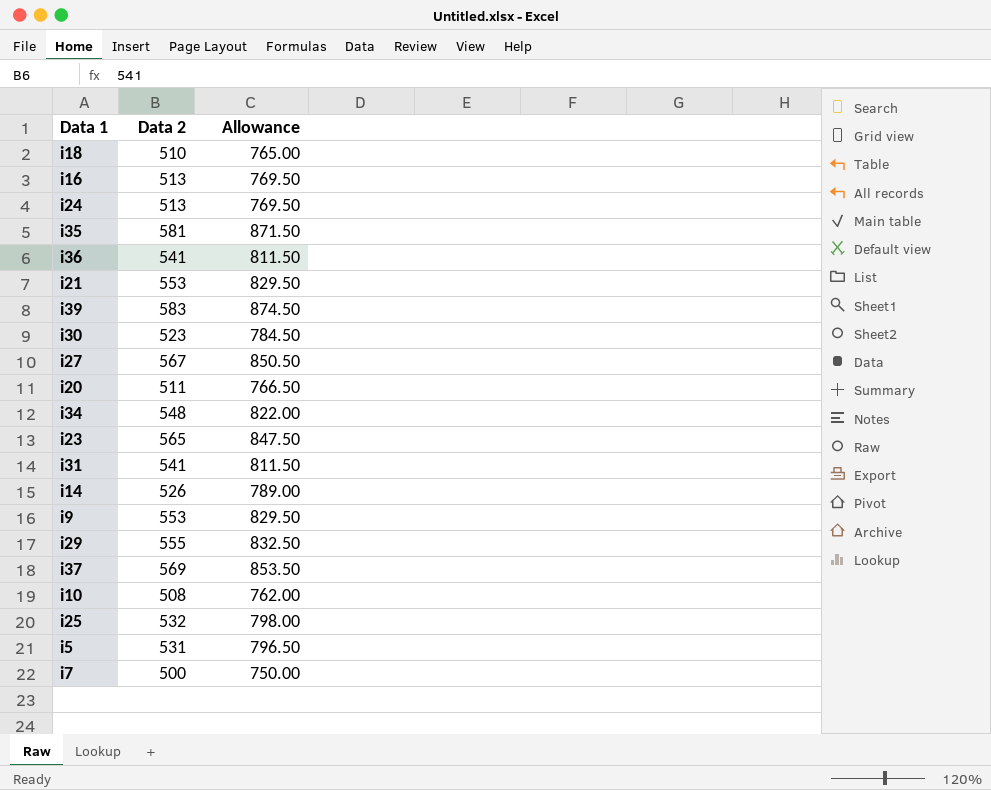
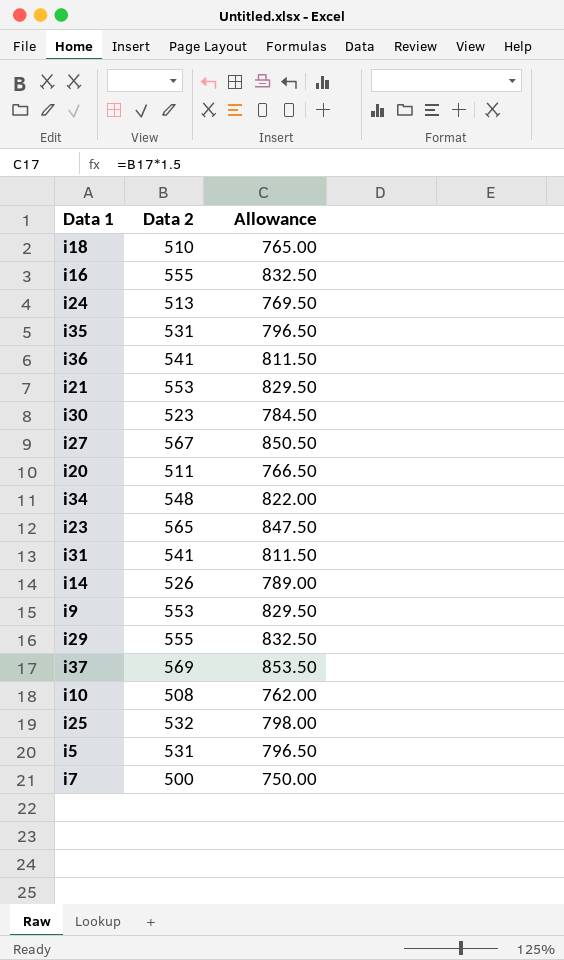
row i39: 583 | 874.50 -> none
i16 | Data 2: 513 -> 555
i16 | Allowance: 769.50 -> 832.50
i35 | Data 2: 581 -> 531
i35 | Allowance: 871.50 -> 796.50

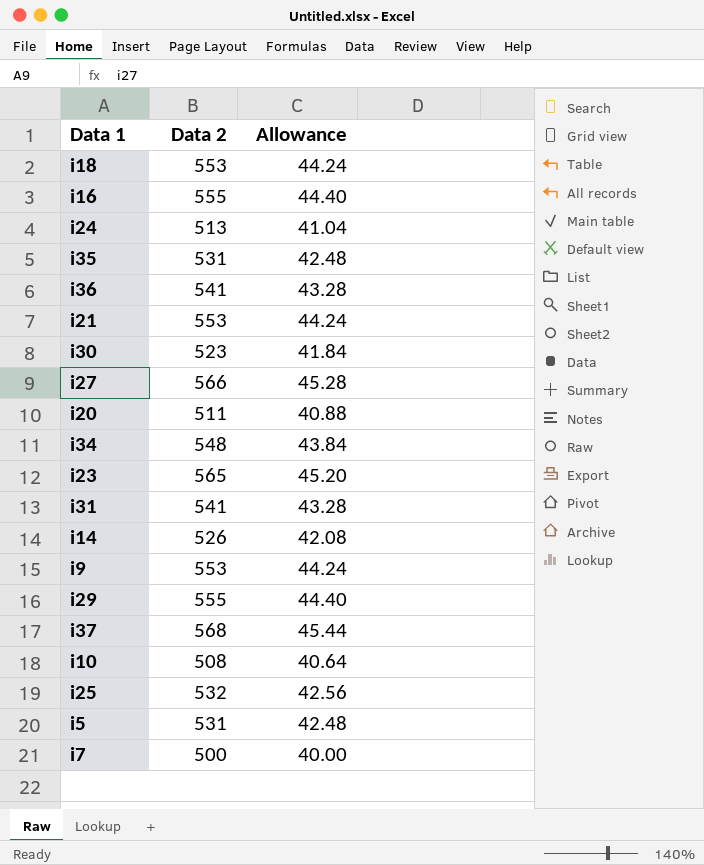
column Allowance | formula: [Data 2] * 1.5 -> [Data 2] * 0.08
i18 | Data 2: 510 -> 553
i27 | Data 2: 567 -> 566
i37 | Data 2: 569 -> 568

